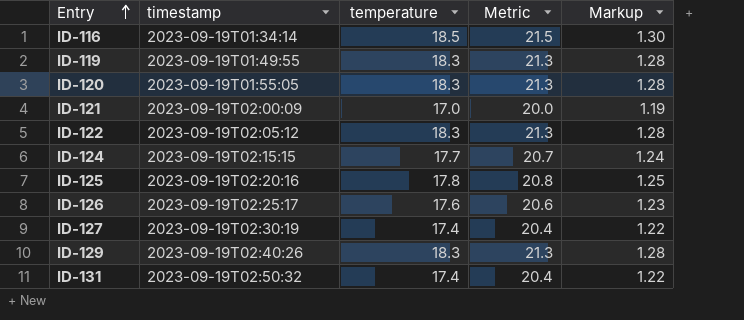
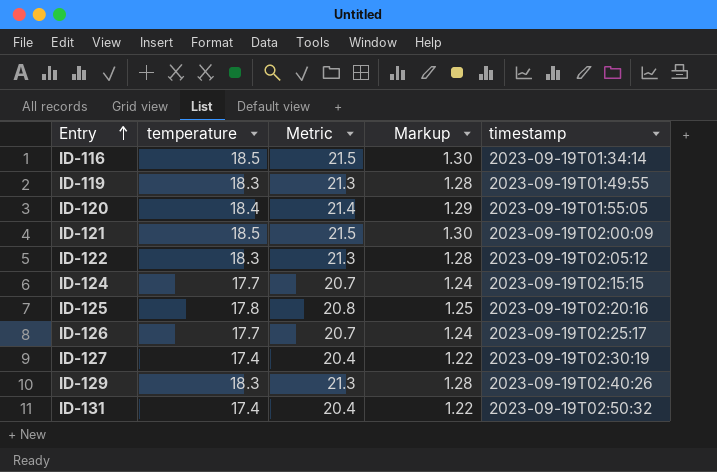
column timestamp | position: 2 -> 5
ID-120 | temperature: 18.3 -> 18.4
ID-120 | Metric: 21.3 -> 21.4
ID-120 | Markup: 1.28 -> 1.29
ID-121 | temperature: 17.0 -> 18.5
ID-121 | Metric: 20.0 -> 21.5
ID-121 | Markup: 1.19 -> 1.30
ID-126 | temperature: 17.6 -> 17.7
ID-126 | Metric: 20.6 -> 20.7
ID-126 | Markup: 1.23 -> 1.24

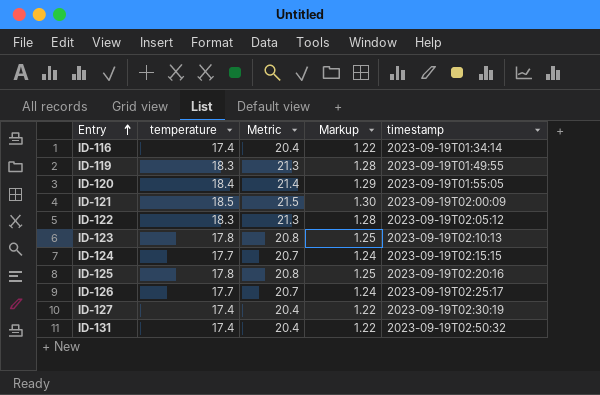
row ID-129: 18.3 | 21.3 | 1.28 | 2023-09-19T02:40:26 -> none
ID-116 | temperature: 18.5 -> 17.4
ID-116 | Metric: 21.5 -> 20.4
ID-116 | Markup: 1.30 -> 1.22
row ID-123: none -> 17.8 | 20.8 | 1.25 | 2023-09-19T02:10:13

